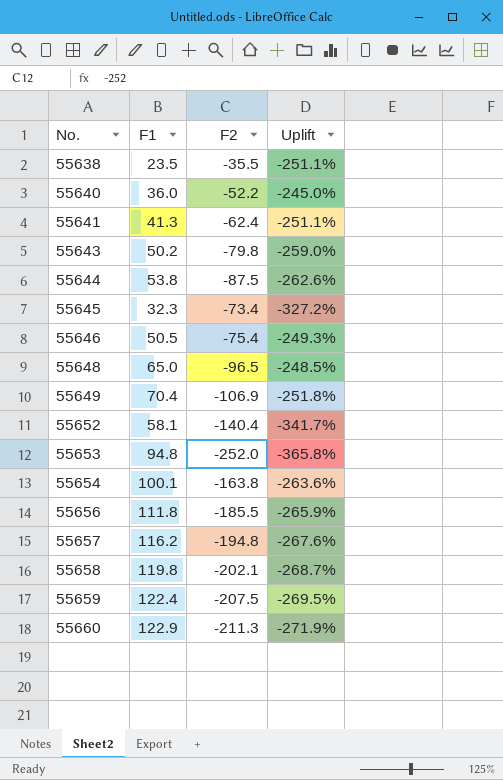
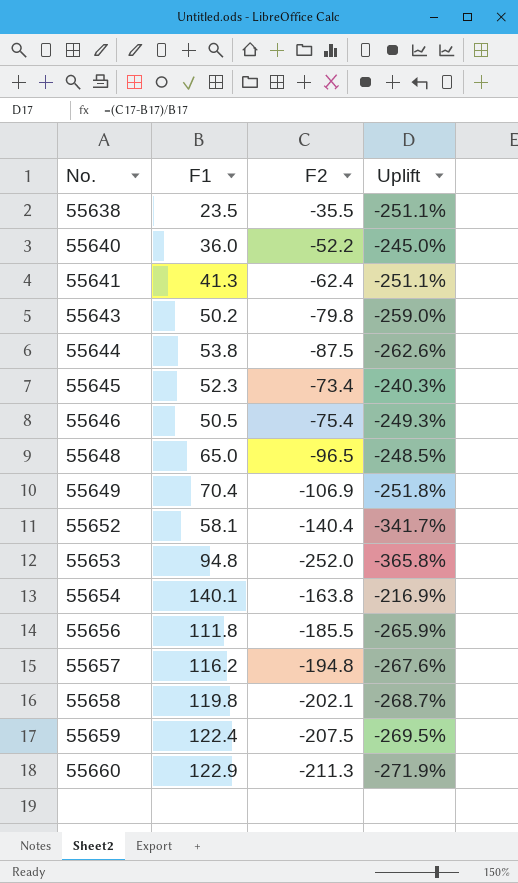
55645 | F1: 32.3 -> 52.3
55645 | Uplift: -327.2% -> -240.3%
55654 | F1: 100.1 -> 140.1
55654 | Uplift: -263.6% -> -216.9%

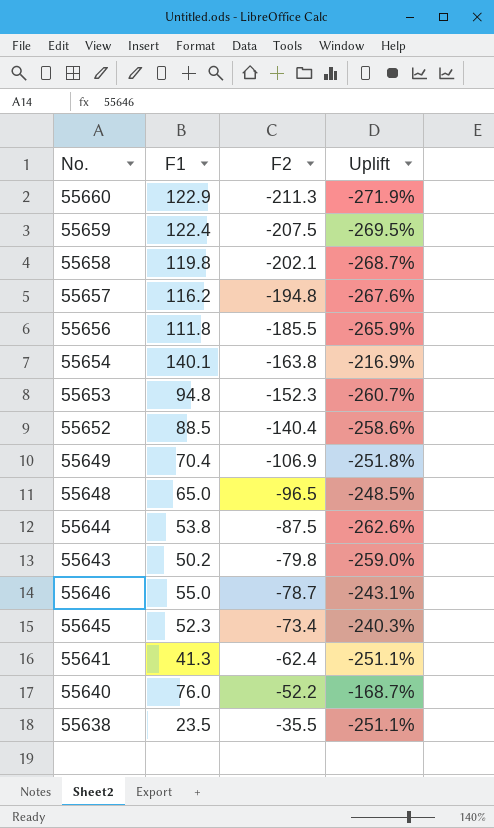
row order: No. ascending -> F2 ascending
55653 | F2: -252.0 -> -152.3
55653 | Uplift: -365.8% -> -260.7%
55652 | F1: 58.1 -> 88.5
55652 | Uplift: -341.7% -> -258.6%
55646 | F1: 50.5 -> 55.0
55646 | F2: -75.4 -> -78.7
55646 | Uplift: -249.3% -> -243.1%
55640 | F1: 36.0 -> 76.0
55640 | Uplift: -245.0% -> -168.7%

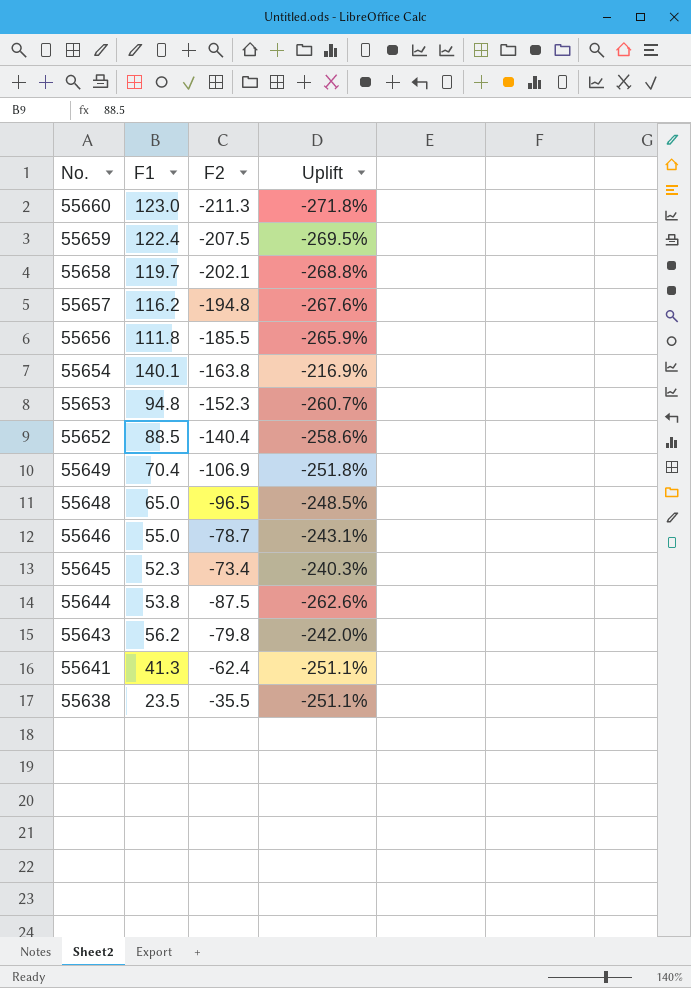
row order: F2 ascending -> No. descending
row 55640: 76.0 | -52.2 | -168.7% -> none
55660 | F1: 122.9 -> 123.0
55660 | Uplift: -271.9% -> -271.8%
55658 | F1: 119.8 -> 119.7
55658 | Uplift: -268.7% -> -268.8%
55643 | F1: 50.2 -> 56.2
55643 | Uplift: -259.0% -> -242.0%

